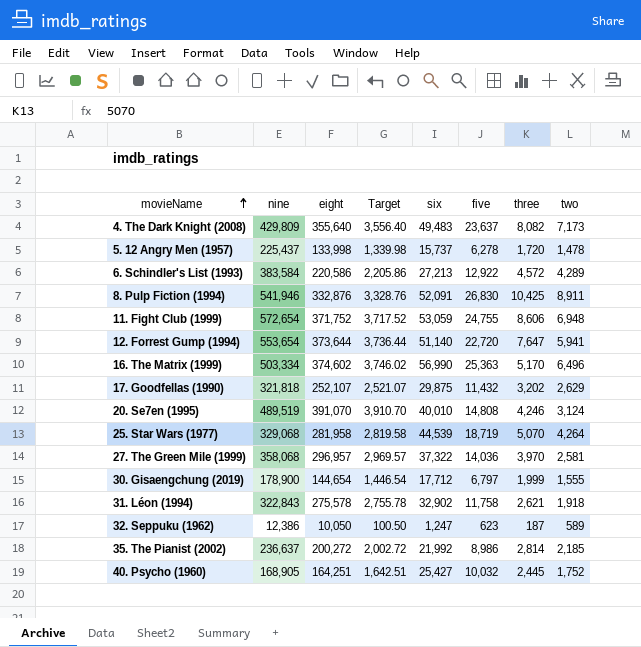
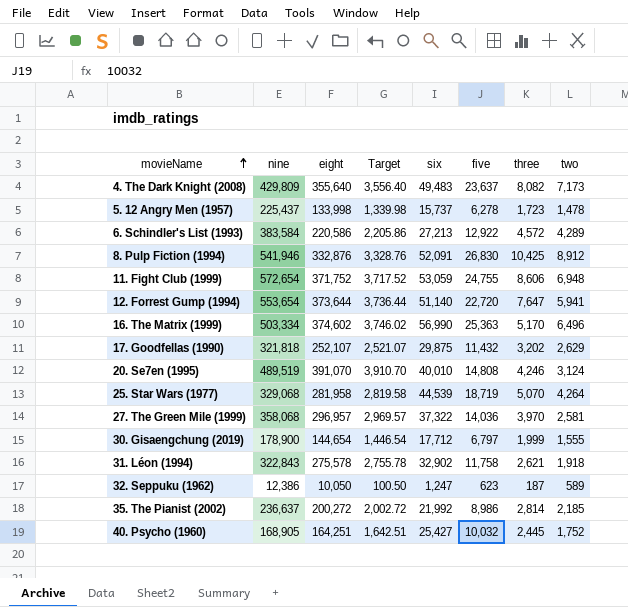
5. 12 Angry Men (1957) | three: 1,720 -> 1,723
8. Pulp Fiction (1994) | two: 8,911 -> 8,912

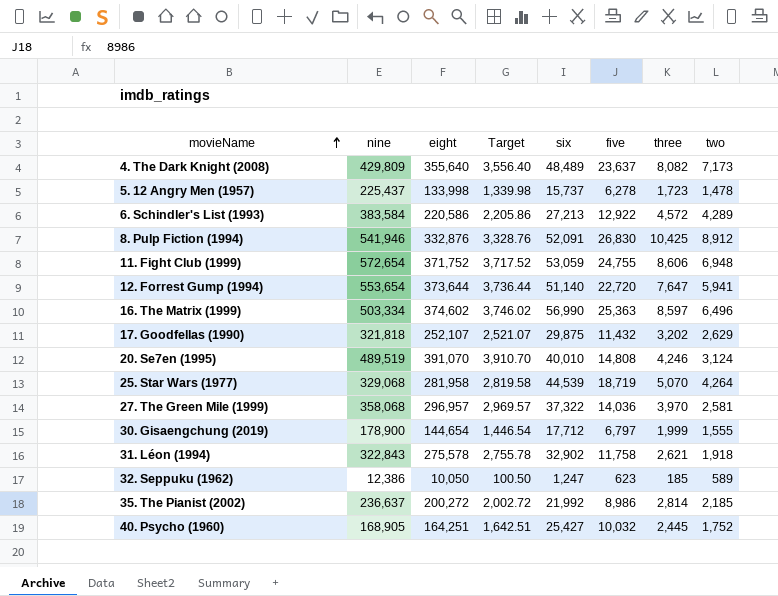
4. The Dark Knight (2008) | six: 49,483 -> 48,489
16. The Matrix (1999) | three: 5,170 -> 8,597
32. Seppuku (1962) | three: 187 -> 185

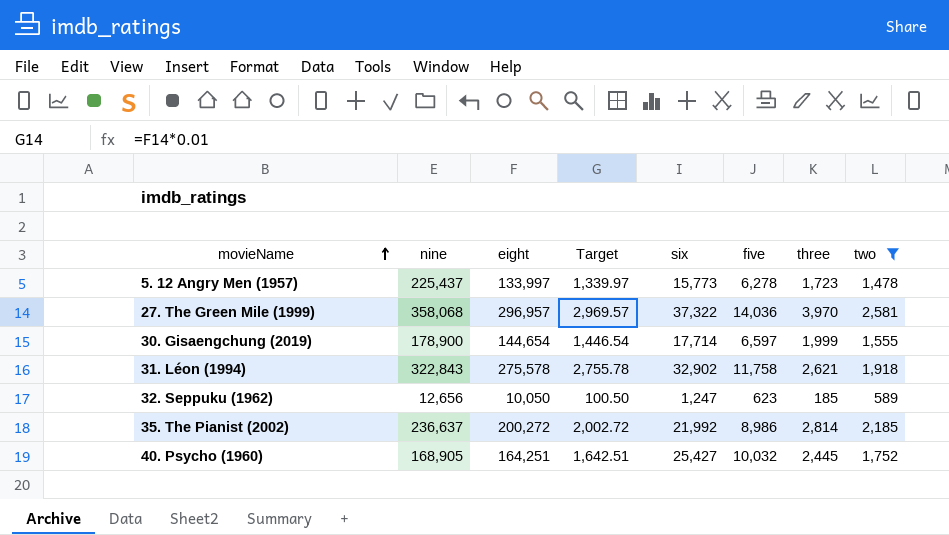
filter: none -> two <= 2,581
5. 12 Angry Men (1957) | eight: 133,998 -> 133,997
5. 12 Angry Men (1957) | Target: 1,339.98 -> 1,339.97
5. 12 Angry Men (1957) | six: 15,737 -> 15,773
30. Gisaengchung (2019) | six: 17,712 -> 17,714
30. Gisaengchung (2019) | five: 6,797 -> 6,597
32. Seppuku (1962) | nine: 12,386 -> 12,656

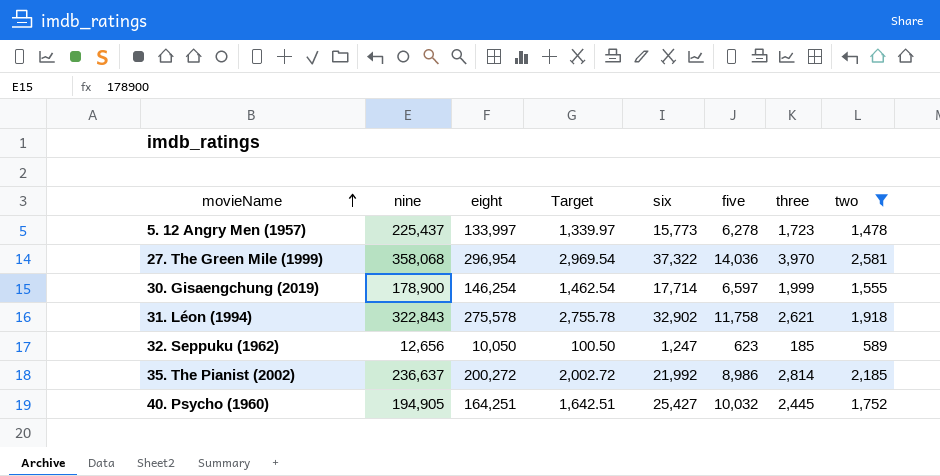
27. The Green Mile (1999) | eight: 296,957 -> 296,954
27. The Green Mile (1999) | Target: 2,969.57 -> 2,969.54
30. Gisaengchung (2019) | eight: 144,654 -> 146,254
30. Gisaengchung (2019) | Target: 1,446.54 -> 1,462.54
40. Psycho (1960) | nine: 168,905 -> 194,905

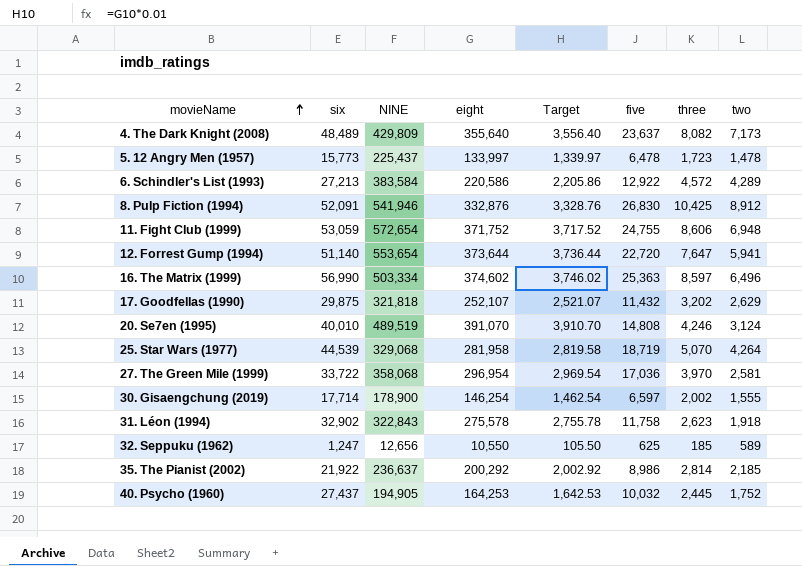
filter: two <= 2,581 -> none
column six | position: 5 -> 2
column name: nine -> NINE
5. 12 Angry Men (1957) | five: 6,278 -> 6,478
27. The Green Mile (1999) | six: 37,322 -> 33,722
27. The Green Mile (1999) | five: 14,036 -> 17,036
30. Gisaengchung (2019) | three: 1,999 -> 2,002
31. Léon (1994) | three: 2,621 -> 2,623
32. Seppuku (1962) | eight: 10,050 -> 10,550
32. Seppuku (1962) | Target: 100.50 -> 105.50
32. Seppuku (1962) | five: 623 -> 625
35. The Pianist (2002) | six: 21,992 -> 21,922
35. The Pianist (2002) | eight: 200,272 -> 200,292
35. The Pianist (2002) | Target: 2,002.72 -> 2,002.92
40. Psycho (1960) | six: 25,427 -> 27,437
40. Psycho (1960) | eight: 164,251 -> 164,253
40. Psycho (1960) | Target: 1,642.51 -> 1,642.53

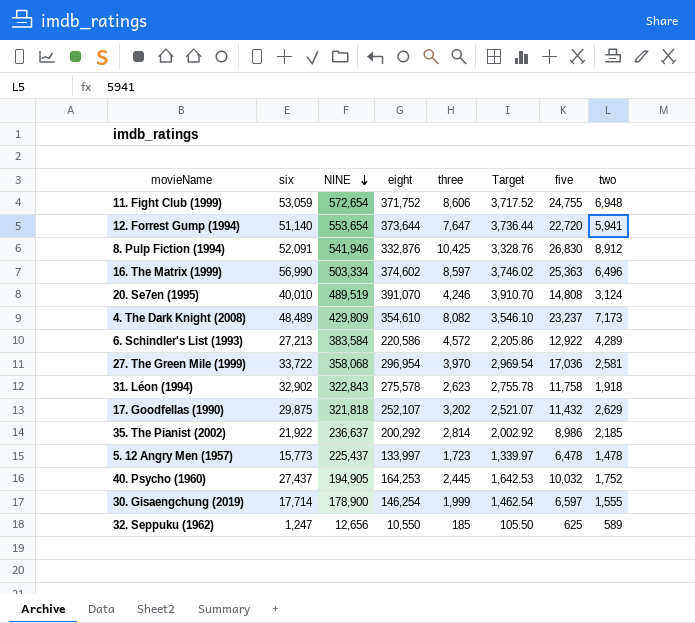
row order: movieName ascending -> NINE descending
column three | position: 7 -> 5
row 25. Star Wars (1977): 44,539 | 329,068 | 281,958 | 2,819.58 | 18,719 | 5,070 | 4,264 -> none
4. The Dark Knight (2008) | eight: 355,640 -> 354,610
4. The Dark Knight (2008) | Target: 3,556.40 -> 3,546.10
4. The Dark Knight (2008) | five: 23,637 -> 23,237
30. Gisaengchung (2019) | three: 2,002 -> 1,999

